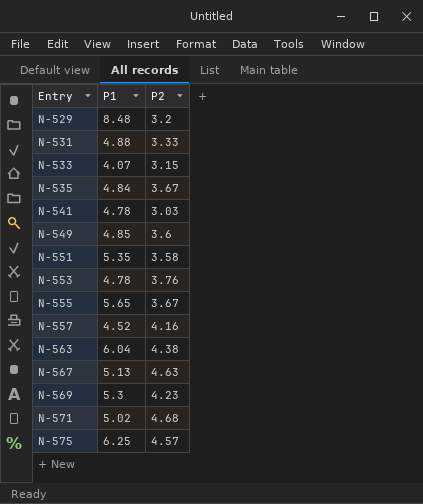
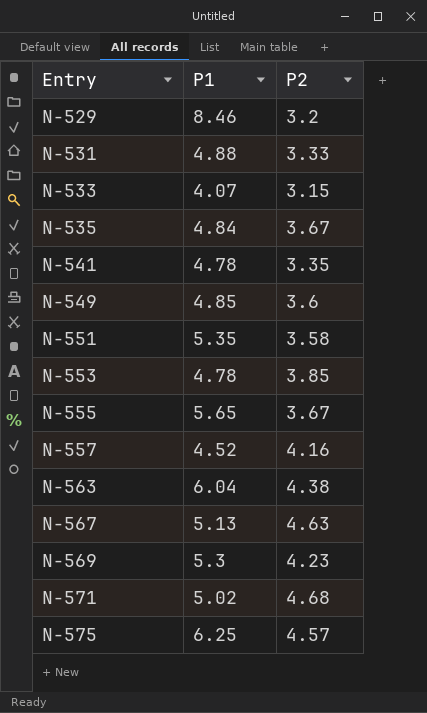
N-529 | P1: 8.48 -> 8.46
N-541 | P2: 3.03 -> 3.35
N-553 | P2: 3.76 -> 3.85

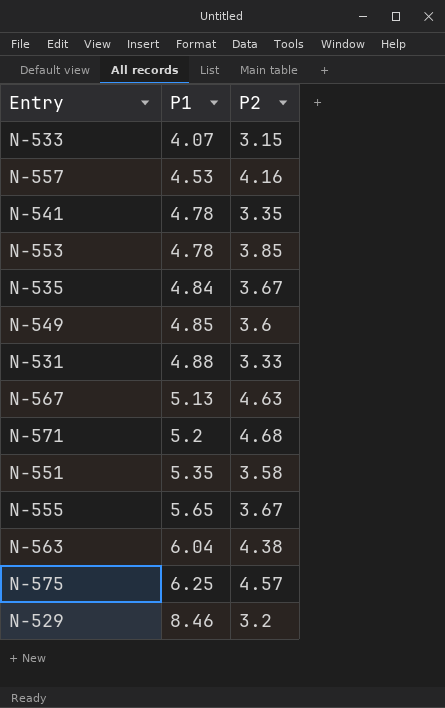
row order: Entry ascending -> P1 ascending
row N-569: 5.3 | 4.23 -> none
N-557 | P1: 4.52 -> 4.53
N-571 | P1: 5.02 -> 5.2

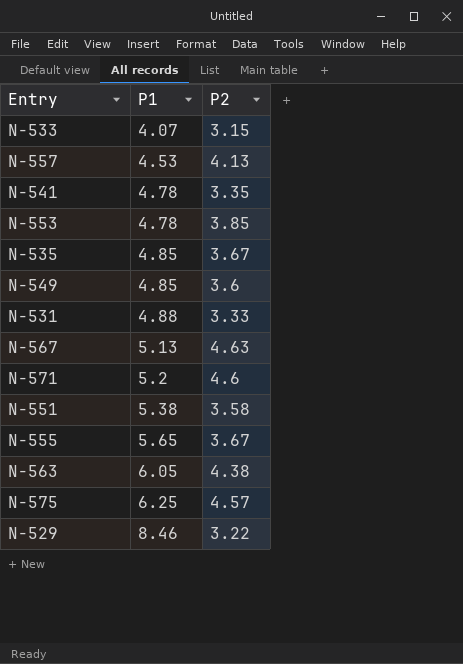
N-557 | P2: 4.16 -> 4.13
N-535 | P1: 4.84 -> 4.85
N-571 | P2: 4.68 -> 4.6
N-551 | P1: 5.35 -> 5.38
N-563 | P1: 6.04 -> 6.05
N-529 | P2: 3.2 -> 3.22

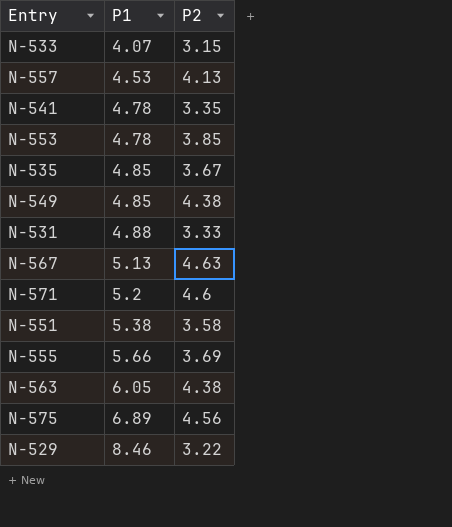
N-549 | P2: 3.6 -> 4.38
N-555 | P1: 5.65 -> 5.66
N-555 | P2: 3.67 -> 3.69
N-575 | P1: 6.25 -> 6.89
N-575 | P2: 4.57 -> 4.56

